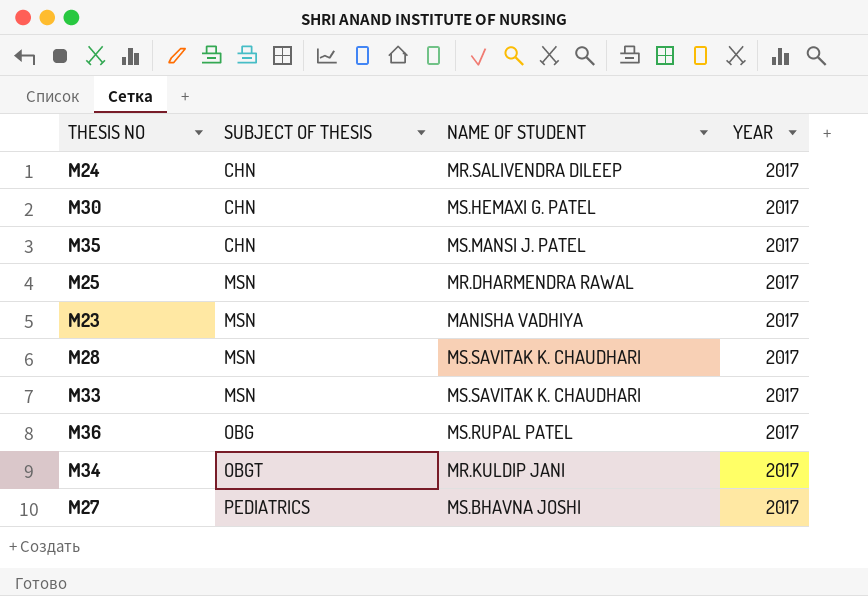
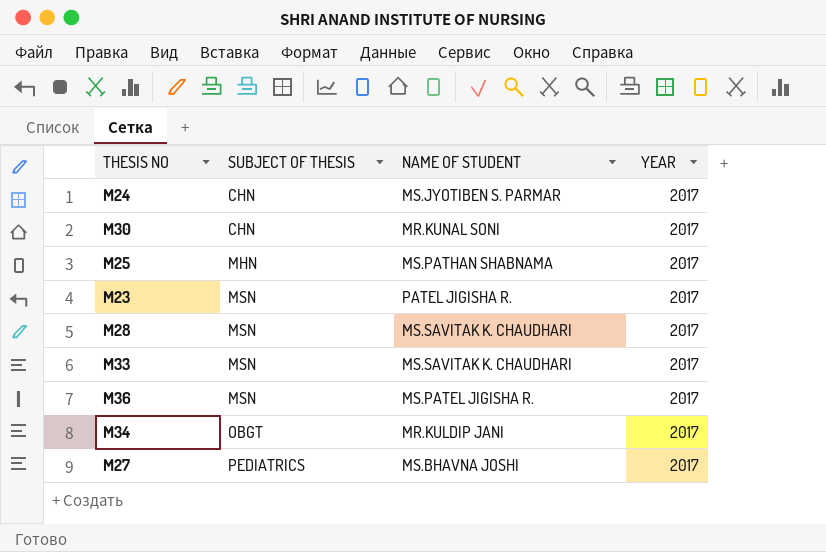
row M35: CHN | MS.MANSI J. PATEL | 2017 -> none
M24 | NAME OF STUDENT: MR.SALIVENDRA DILEEP -> MS.JYOTIBEN S. PARMAR
M30 | NAME OF STUDENT: MS.HEMAXI G. PATEL -> MR.KUNAL SONI
M25 | SUBJECT OF THESIS: MSN -> MHN
M25 | NAME OF STUDENT: MR.DHARMENDRA RAWAL -> MS.PATHAN SHABNAMA
M23 | NAME OF STUDENT: MANISHA VADHIYA -> PATEL JIGISHA R.
M36 | SUBJECT OF THESIS: OBG -> MSN
M36 | NAME OF STUDENT: MS.RUPAL PATEL -> MS.PATEL JIGISHA R.

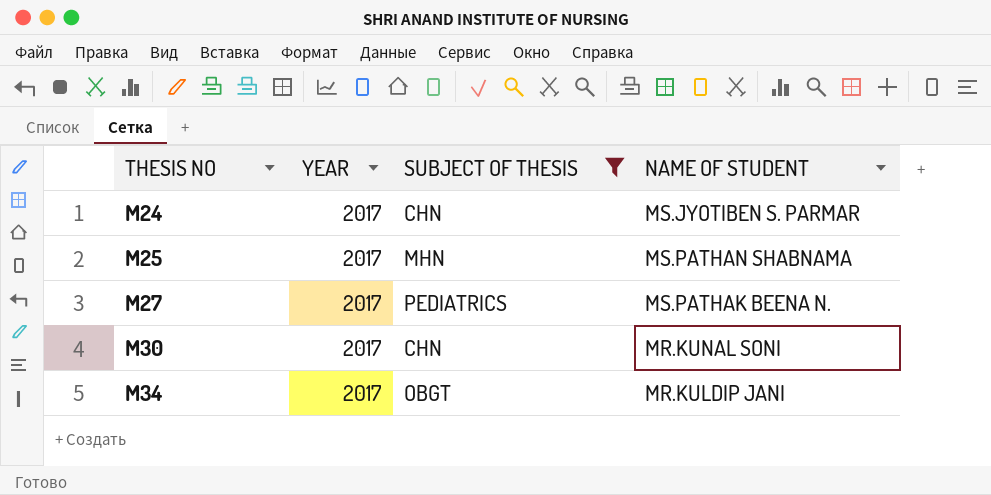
filter: none -> SUBJECT OF THESIS != MSN
row order: SUBJECT OF THESIS ascending -> THESIS NO ascending
column YEAR | position: 4 -> 2
M27 | NAME OF STUDENT: MS.BHAVNA JOSHI -> MS.PATHAK BEENA N.

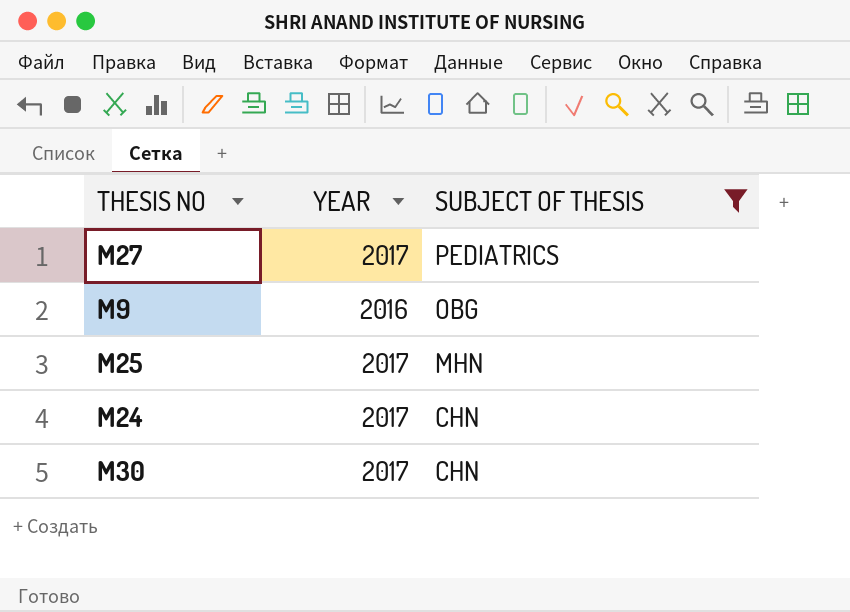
row order: THESIS NO ascending -> SUBJECT OF THESIS descending
column NAME OF STUDENT | position: 4 -> none
row M34: 2017 | OBGT | MR.KULDIP JANI -> none
row M9: none -> 2016 | OBG

